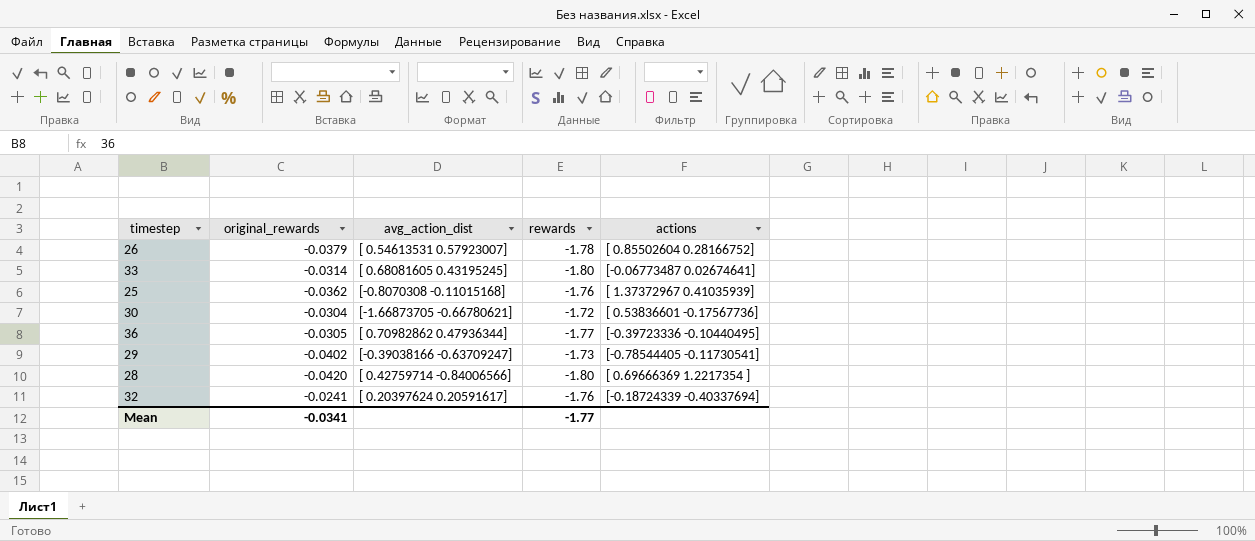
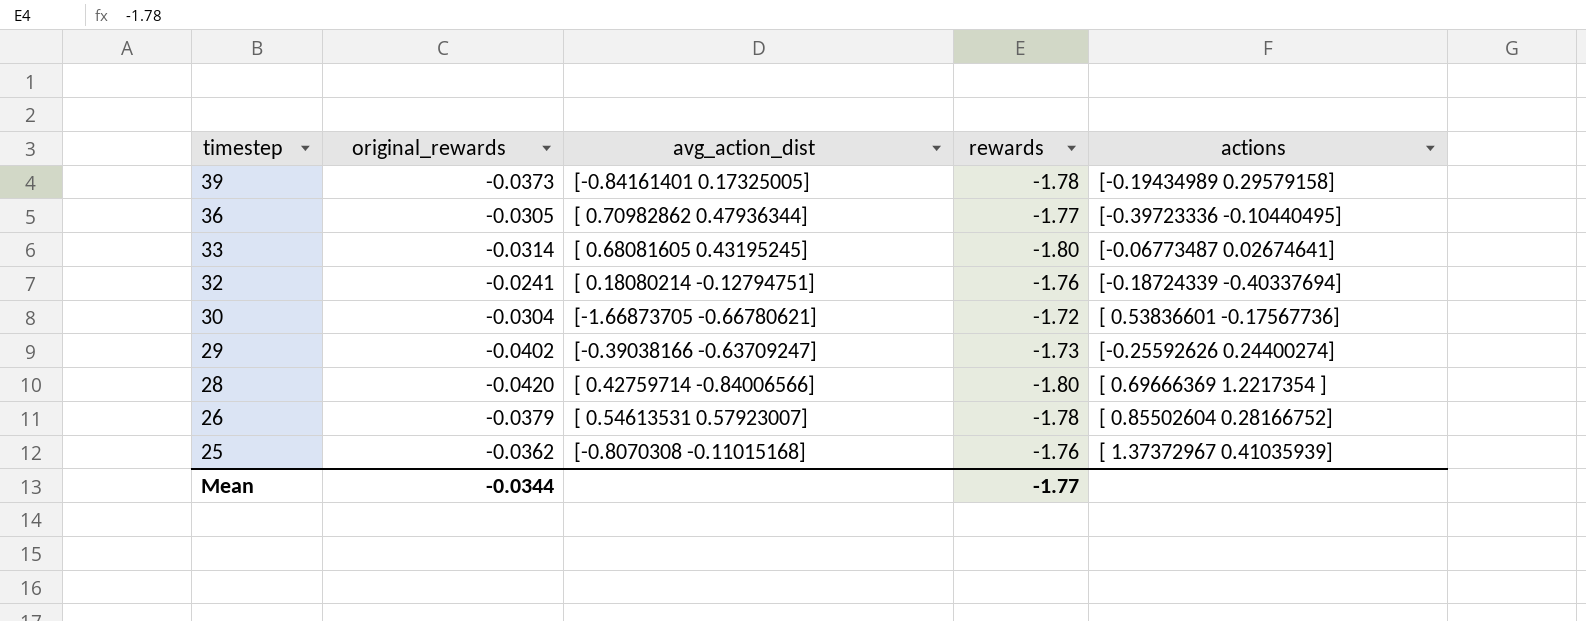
row order: none -> timestep descending
row 39: none -> -0.0373 | [-0.84161401 0.17325005] | -1.78 | [-0.19434989 0.29579158]
32 | avg_action_dist: [ 0.20397624 0.20591617] -> [ 0.18080214 -0.12794751]
29 | actions: [-0.78544405 -0.11730541] -> [-0.25592626 0.24400274]
Mean | original_rewards: -0.0341 -> -0.0344

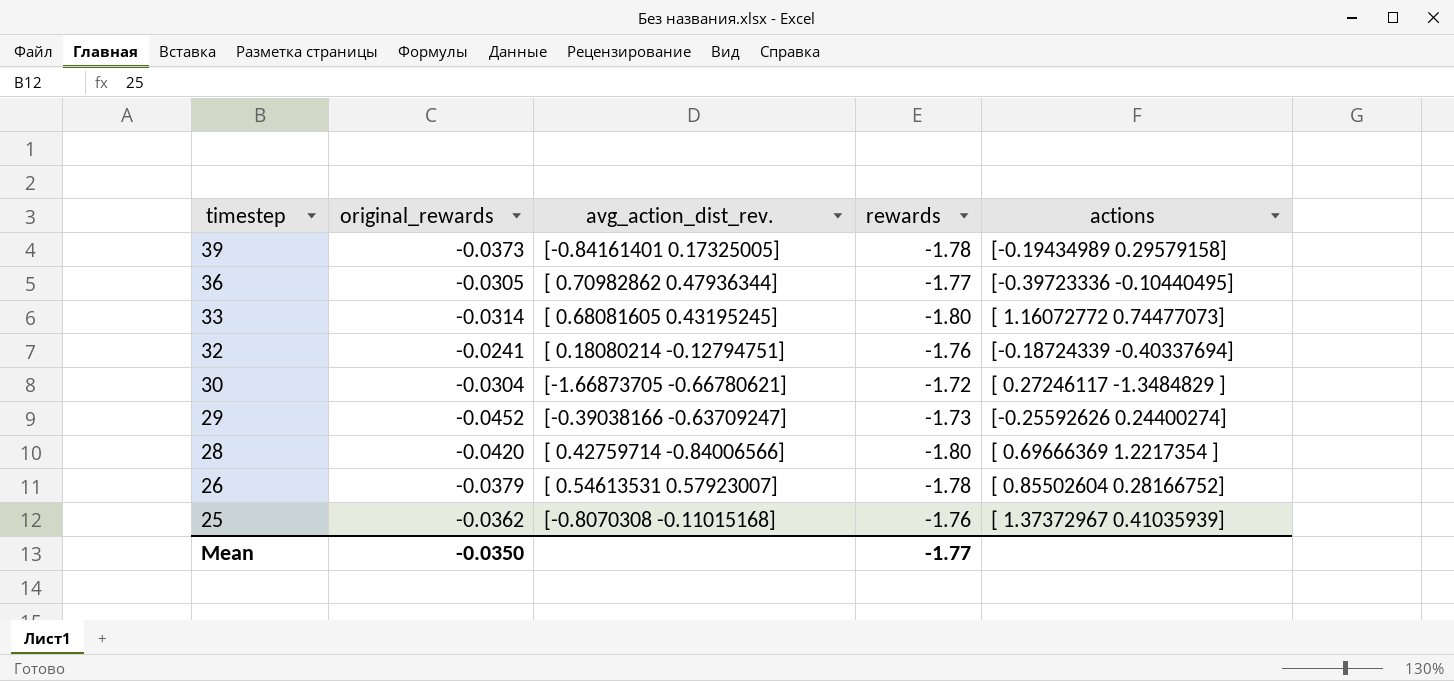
column name: avg_action_dist -> avg_action_dist_rev.
33 | actions: [-0.06773487 0.02674641] -> [ 1.16072772 0.74477073]
30 | actions: [ 0.53836601 -0.17567736] -> [ 0.27246117 -1.3484829 ]
29 | original_rewards: -0.0402 -> -0.0452
Mean | original_rewards: -0.0344 -> -0.0350

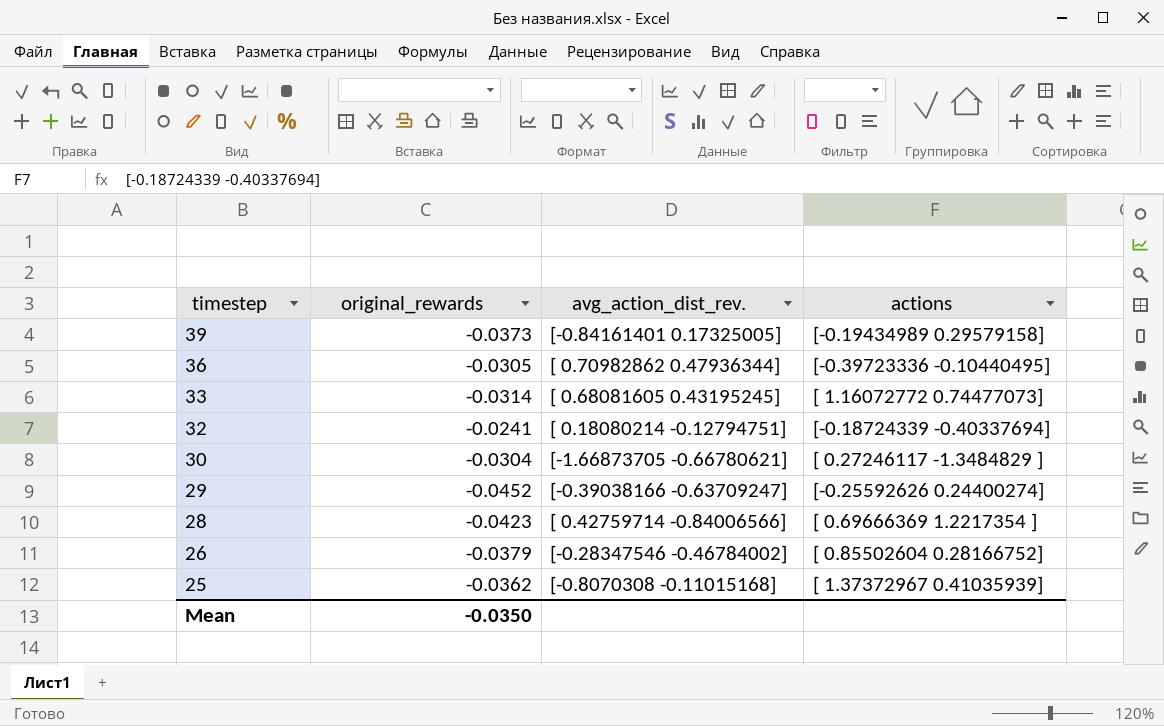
column rewards | position: 4 -> none
28 | original_rewards: -0.0420 -> -0.0423
26 | avg_action_dist_rev.: [ 0.54613531 0.57923007] -> [-0.28347546 -0.46784002]

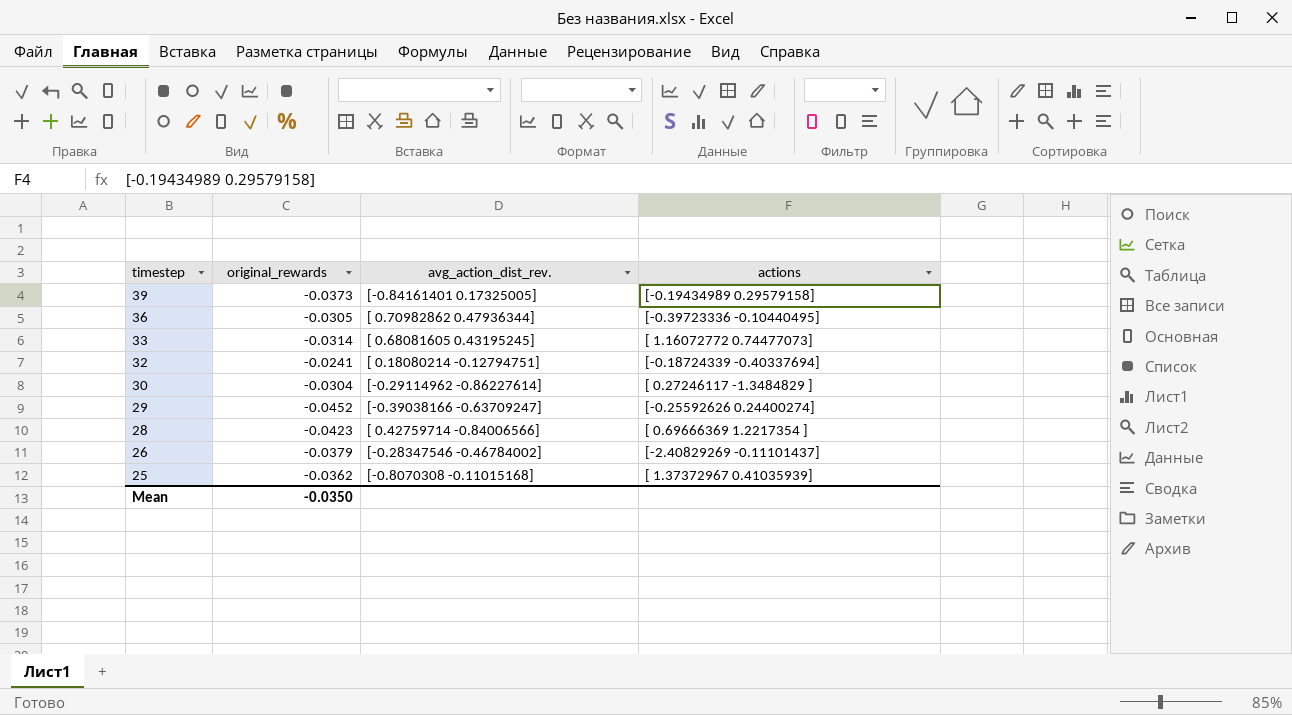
30 | avg_action_dist_rev.: [-1.66873705 -0.66780621] -> [-0.29114962 -0.86227614]
26 | actions: [ 0.85502604 0.28166752] -> [-2.40829269 -0.11101437]

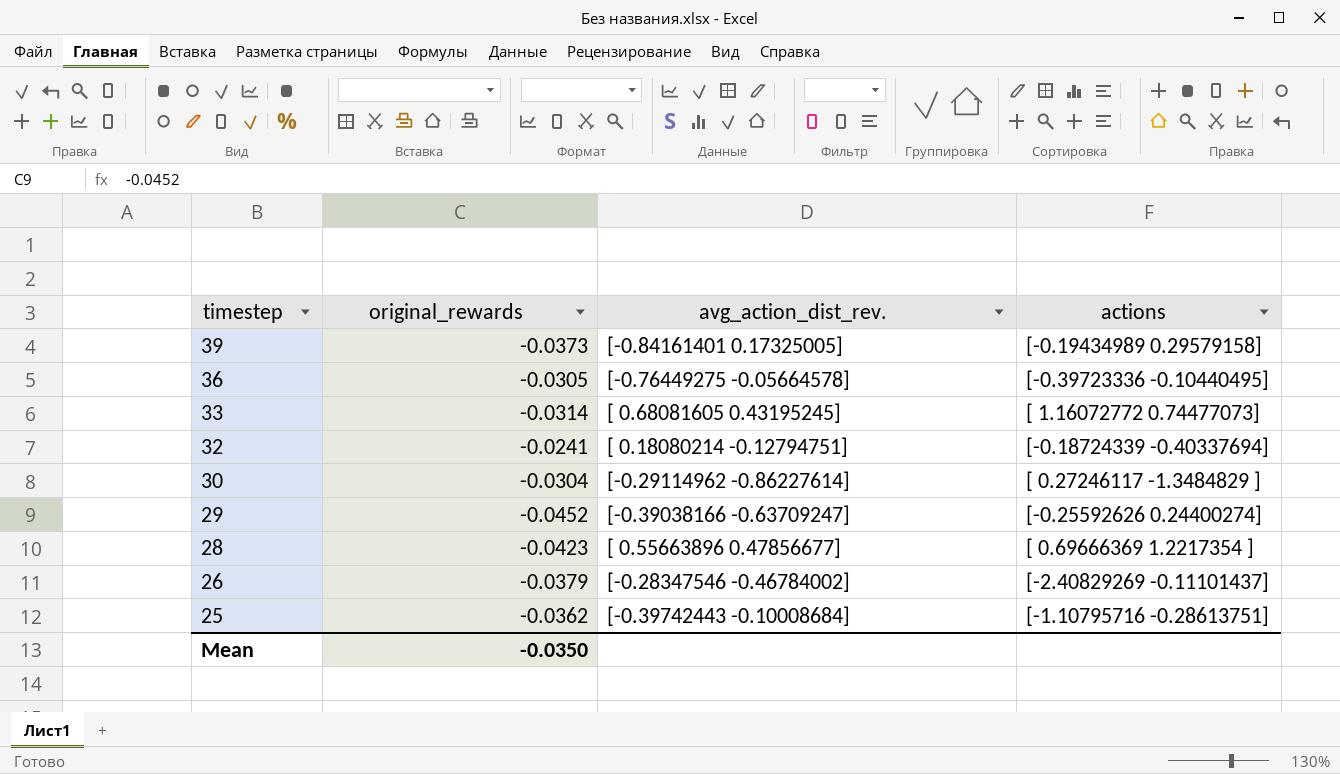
36 | avg_action_dist_rev.: [ 0.70982862 0.47936344] -> [-0.76449275 -0.05664578]
28 | avg_action_dist_rev.: [ 0.42759714 -0.84006566] -> [ 0.55663896 0.47856677]
25 | avg_action_dist_rev.: [-0.8070308 -0.11015168] -> [-0.39742443 -0.10008684]
25 | actions: [ 1.37372967 0.41035939] -> [-1.10795716 -0.28613751]

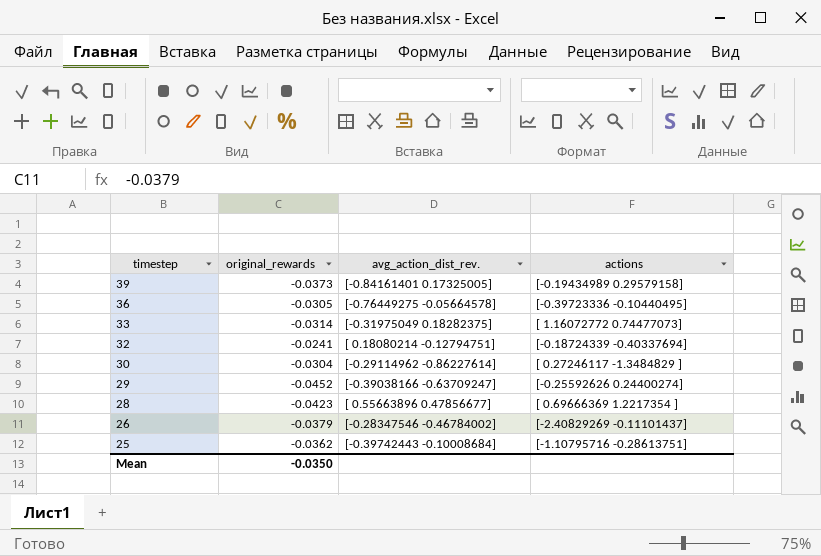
33 | avg_action_dist_rev.: [ 0.68081605 0.43195245] -> [-0.31975049 0.18282375]

